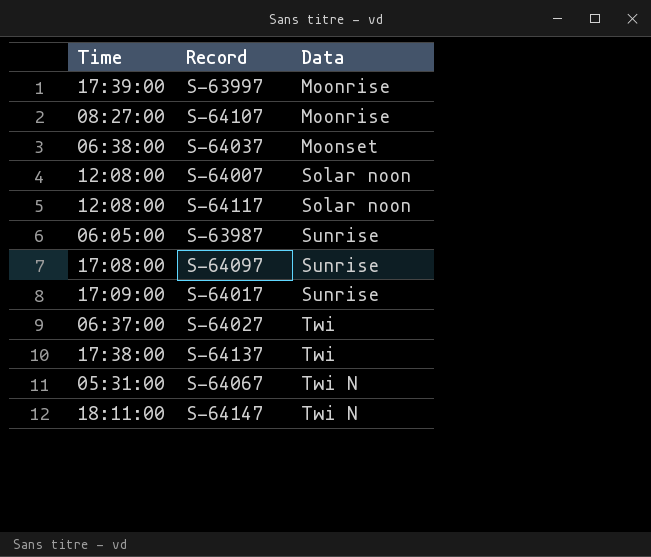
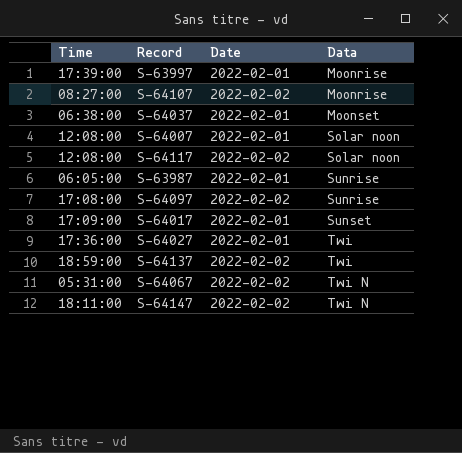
column Date | position: none -> 3
S-64017 | Data: Sunrise -> Sunset
S-64027 | Time: 06:37:00 -> 17:36:00
S-64137 | Time: 17:38:00 -> 18:59:00

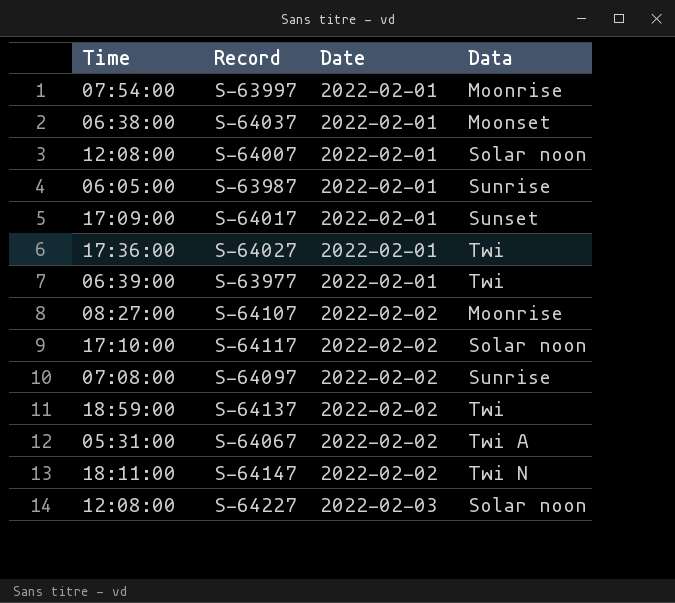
row order: Data ascending -> Date ascending
S-63997 | Time: 17:39:00 -> 07:54:00
row S-63977: none -> 06:39:00 | 2022-02-01 | Twi
S-64117 | Time: 12:08:00 -> 17:10:00
S-64097 | Time: 17:08:00 -> 07:08:00
S-64067 | Data: Twi N -> Twi A
row S-64227: none -> 12:08:00 | 2022-02-03 | Solar noon

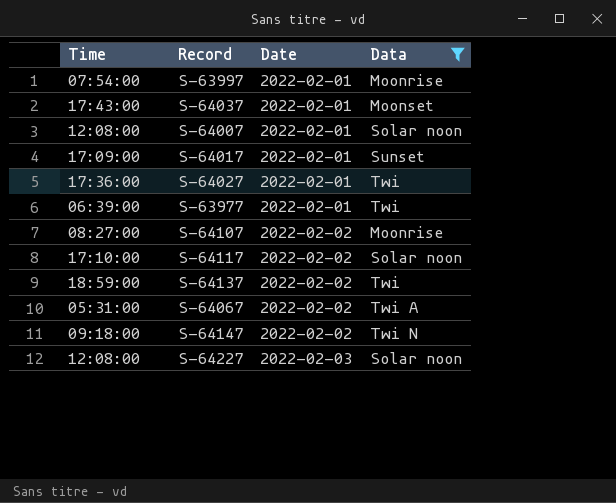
filter: none -> Data != Sunrise
S-64037 | Time: 06:38:00 -> 17:43:00
S-64147 | Time: 18:11:00 -> 09:18:00

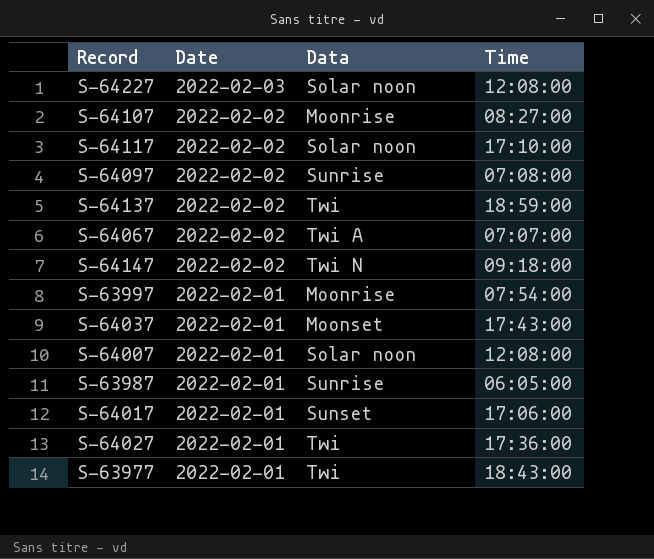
filter: Data != Sunrise -> none
row order: Date ascending -> Date descending
column Time | position: 1 -> 4
S-64067 | Time: 05:31:00 -> 07:07:00
S-64017 | Time: 17:09:00 -> 17:06:00
S-63977 | Time: 06:39:00 -> 18:43:00

